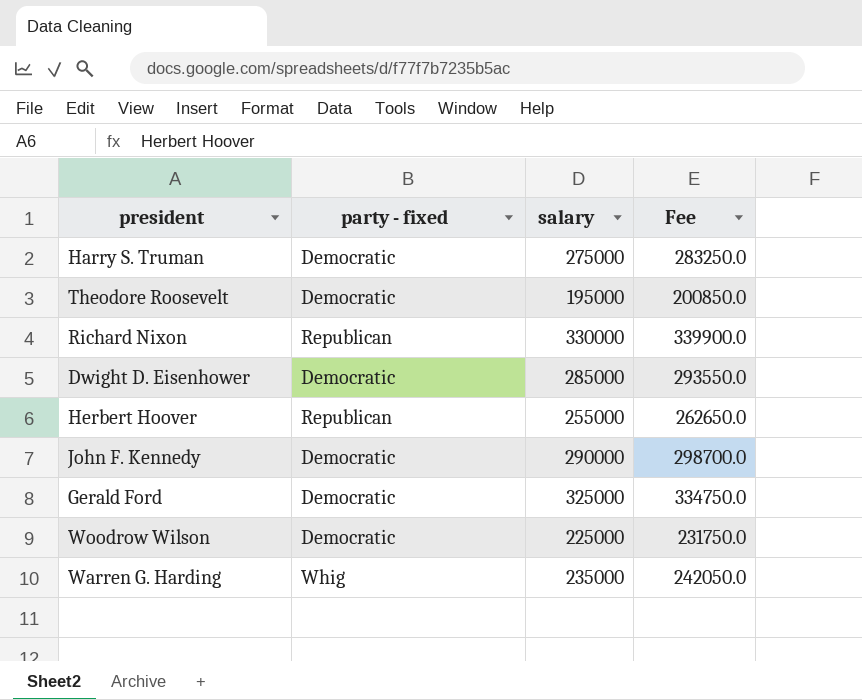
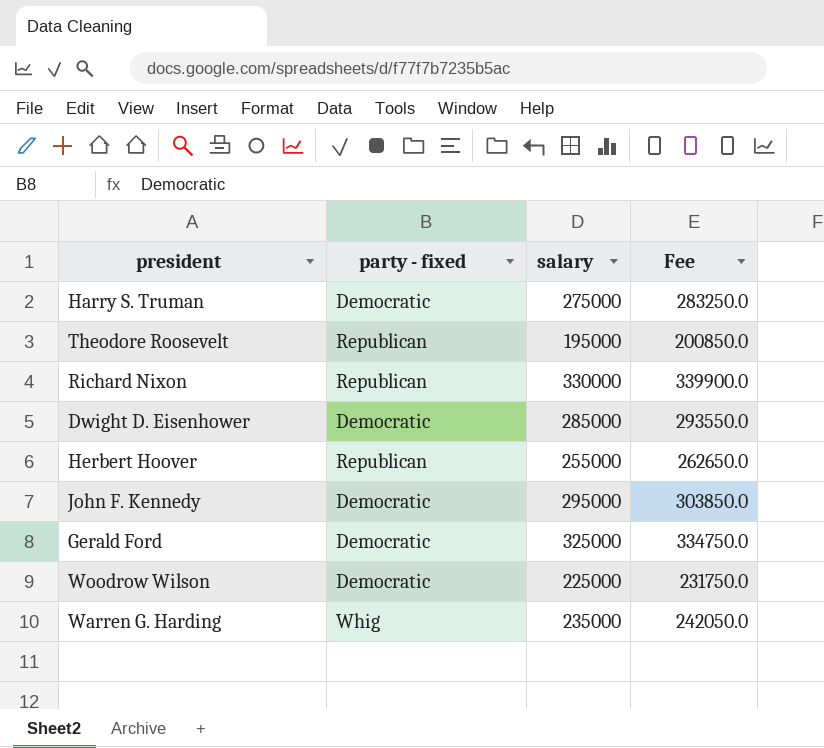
Theodore Roosevelt | party - fixed: Democratic -> Republican
John F. Kennedy | salary: 290000 -> 295000
John F. Kennedy | Fee: 298700.0 -> 303850.0

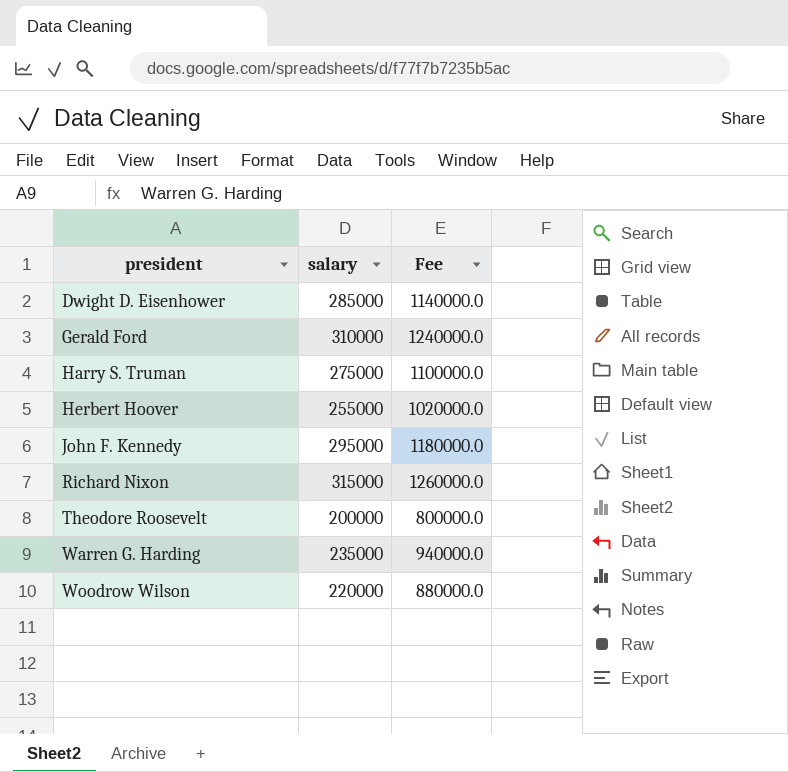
row order: none -> president ascending
column party - fixed | position: 2 -> none
column Fee | formula: [salary] * 1.03 -> [salary] * 4
Gerald Ford | salary: 325000 -> 310000
Richard Nixon | salary: 330000 -> 315000
Theodore Roosevelt | salary: 195000 -> 200000
Woodrow Wilson | salary: 225000 -> 220000

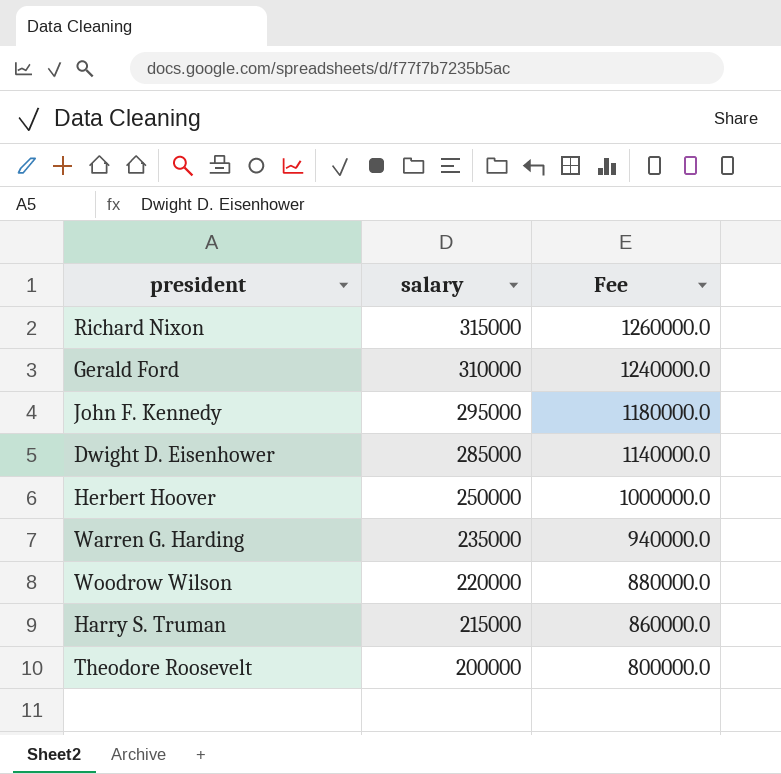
row order: president ascending -> salary descending
Herbert Hoover | salary: 255000 -> 250000
Herbert Hoover | Fee: 1020000.0 -> 1000000.0
Harry S. Truman | salary: 275000 -> 215000
Harry S. Truman | Fee: 1100000.0 -> 860000.0

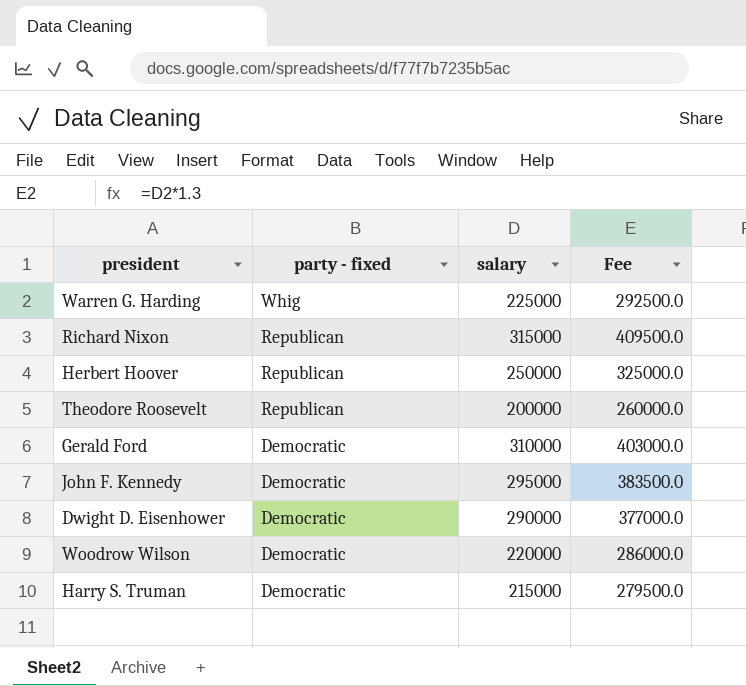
row order: salary descending -> party - fixed descending
column party - fixed | position: none -> 2
column Fee | formula: [salary] * 4 -> [salary] * 1.3
Warren G. Harding | salary: 235000 -> 225000
Dwight D. Eisenhower | salary: 285000 -> 290000

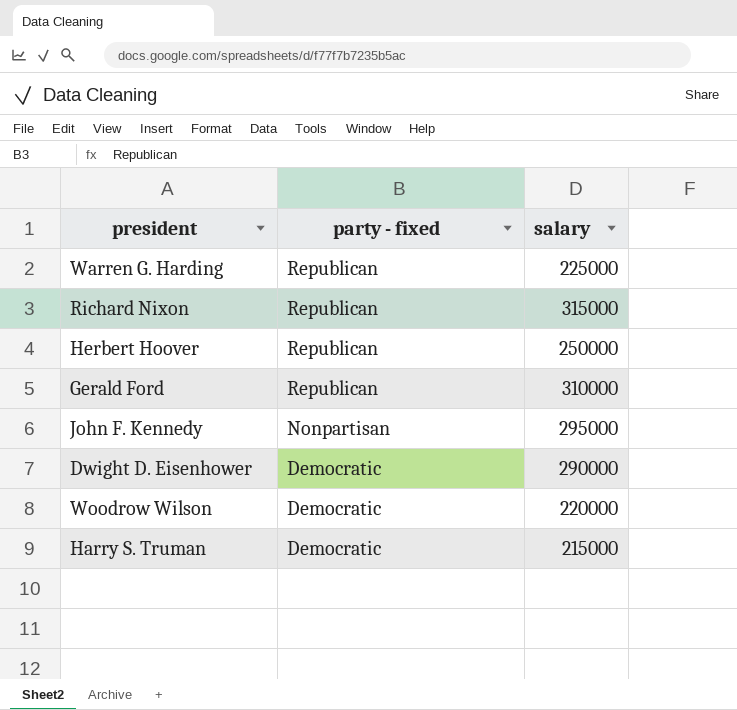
column Fee | formula: [salary] * 1.3 -> none
row Theodore Roosevelt: Republican | 200000 | 260000.0 -> none
Warren G. Harding | party - fixed: Whig -> Republican
Gerald Ford | party - fixed: Democratic -> Republican
John F. Kennedy | party - fixed: Democratic -> Nonpartisan

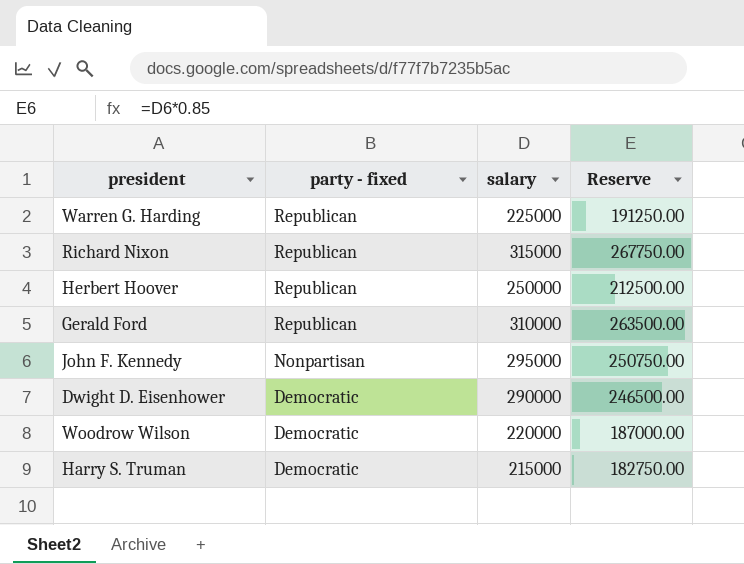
column Reserve | formula: none -> [salary] * 0.85

